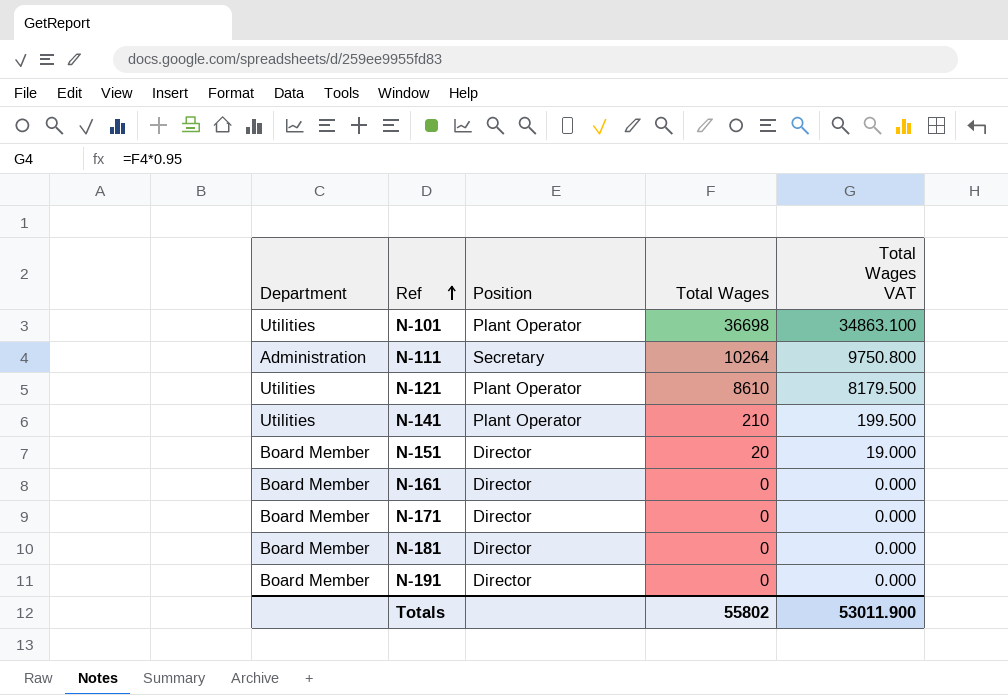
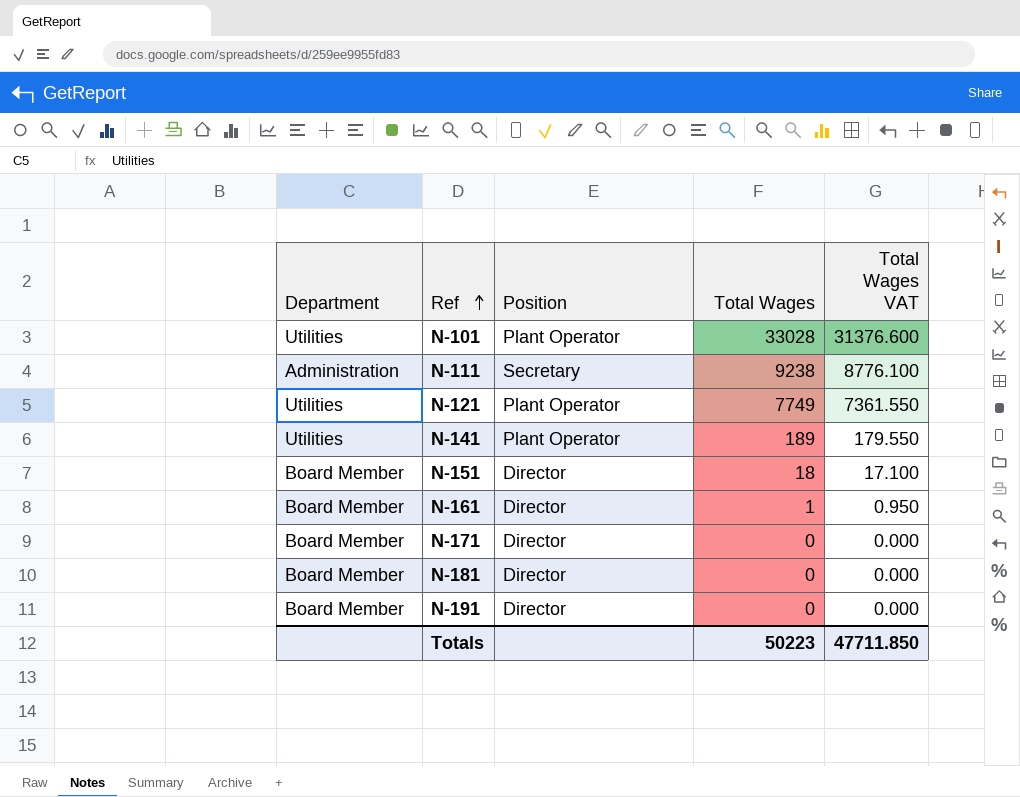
N-101 | Total Wages: 36698 -> 33028
N-101 | Total Wages VAT: 34863.100 -> 31376.600
N-111 | Total Wages: 10264 -> 9238
N-111 | Total Wages VAT: 9750.800 -> 8776.100
N-121 | Total Wages: 8610 -> 7749
N-121 | Total Wages VAT: 8179.500 -> 7361.550
N-141 | Total Wages: 210 -> 189
N-141 | Total Wages VAT: 199.500 -> 179.550
N-151 | Total Wages: 20 -> 18
N-151 | Total Wages VAT: 19.000 -> 17.100
N-161 | Total Wages: 0 -> 1
N-161 | Total Wages VAT: 0.000 -> 0.950
Totals | Total Wages: 55802 -> 50223
Totals | Total Wages VAT: 53011.900 -> 47711.850

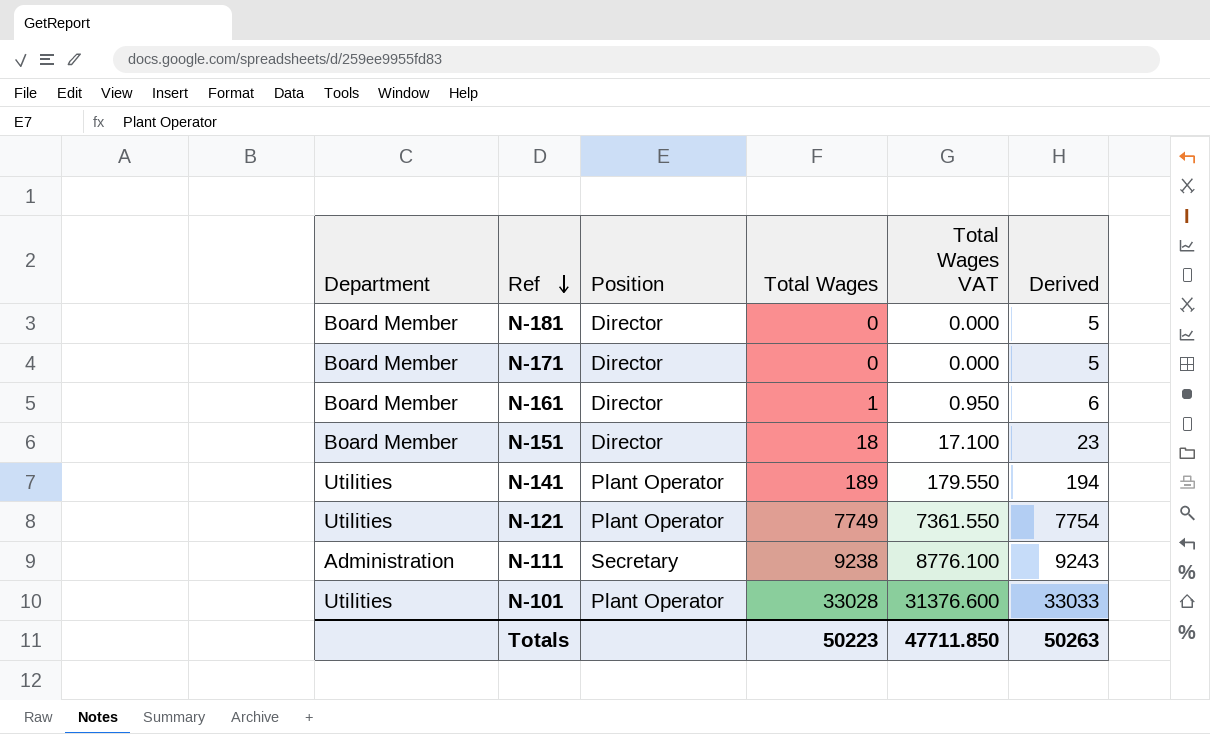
row order: Ref ascending -> Ref descending
column Derived | formula: none -> [Total Wages] + 5
row N-191: Board Member | Director | 0 | 0.000 -> none

